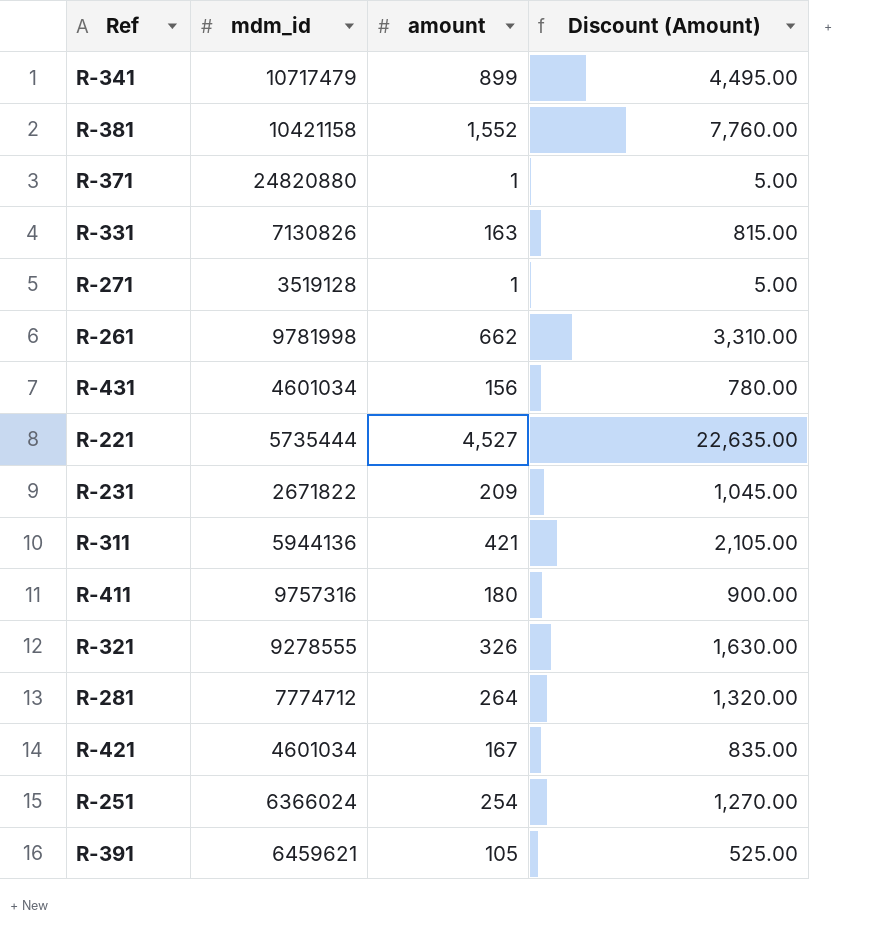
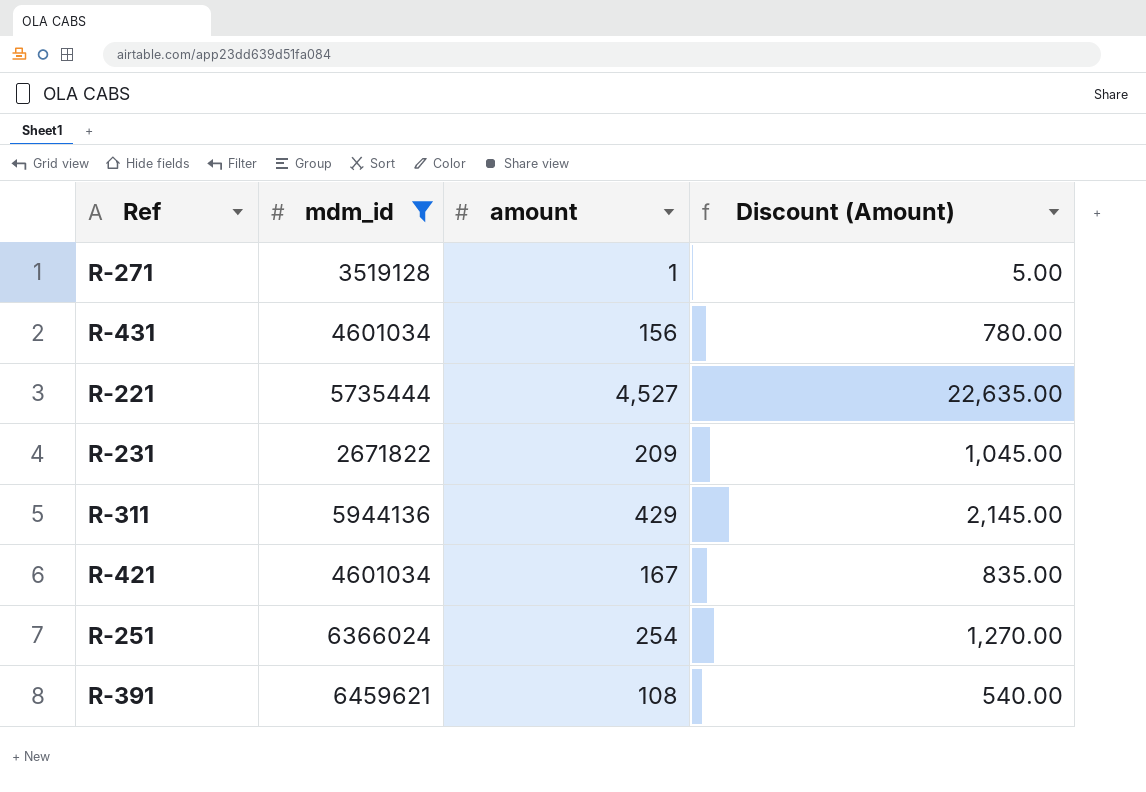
filter: none -> mdm_id <= 6459621
R-311 | amount: 421 -> 429
R-311 | Discount (Amount): 2,105.00 -> 2,145.00
R-391 | amount: 105 -> 108
R-391 | Discount (Amount): 525.00 -> 540.00

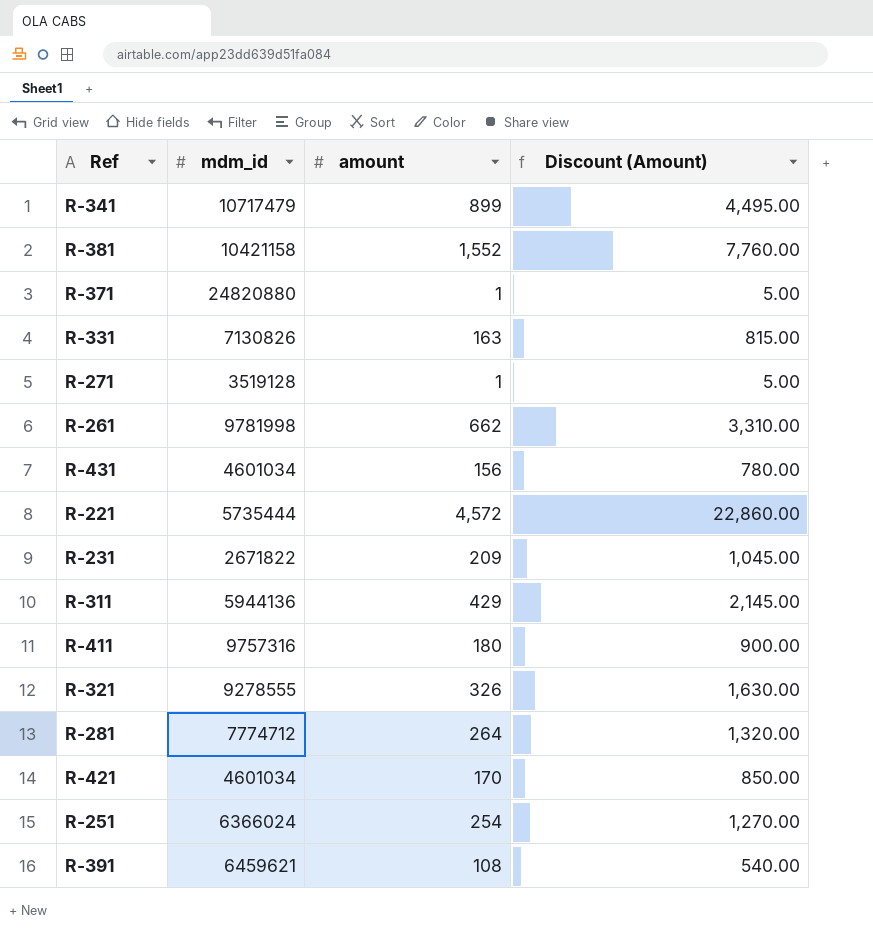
filter: mdm_id <= 6459621 -> none
R-221 | amount: 4,527 -> 4,572
R-221 | Discount (Amount): 22,635.00 -> 22,860.00
R-421 | amount: 167 -> 170
R-421 | Discount (Amount): 835.00 -> 850.00

